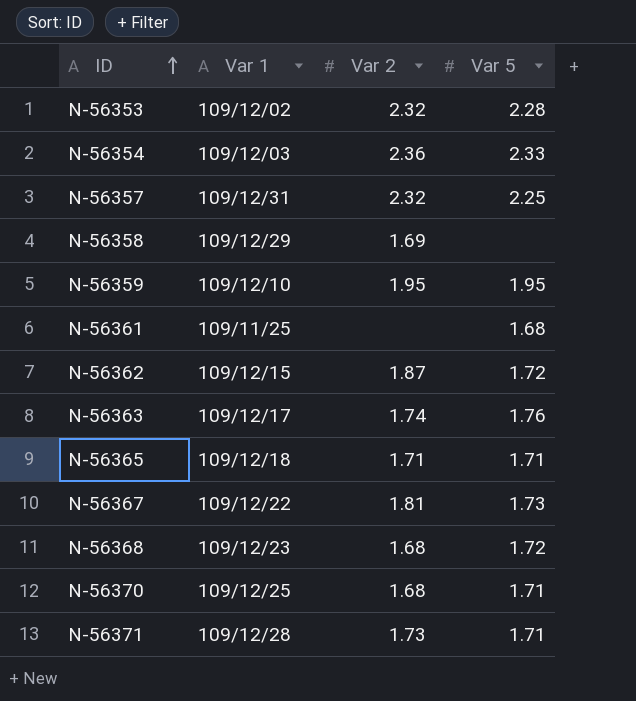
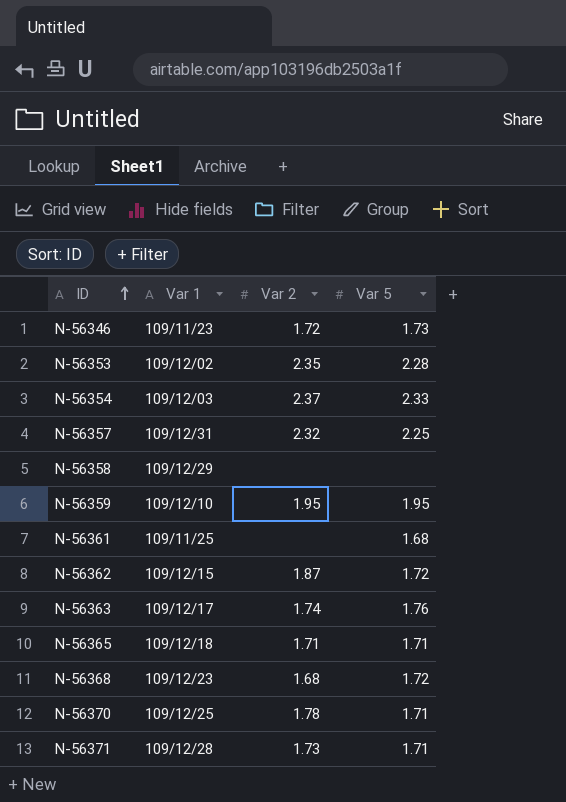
row N-56367: 109/12/22 | 1.81 | 1.73 -> none
row N-56346: none -> 109/11/23 | 1.72 | 1.73
N-56353 | Var 2: 2.32 -> 2.35
N-56354 | Var 2: 2.36 -> 2.37
N-56358 | Var 2: 1.69 -> none
N-56370 | Var 2: 1.68 -> 1.78

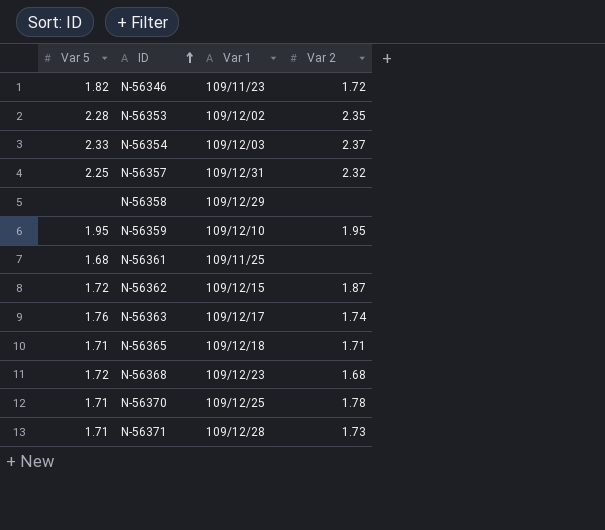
column Var 5 | position: 4 -> 1
N-56346 | Var 5: 1.73 -> 1.82

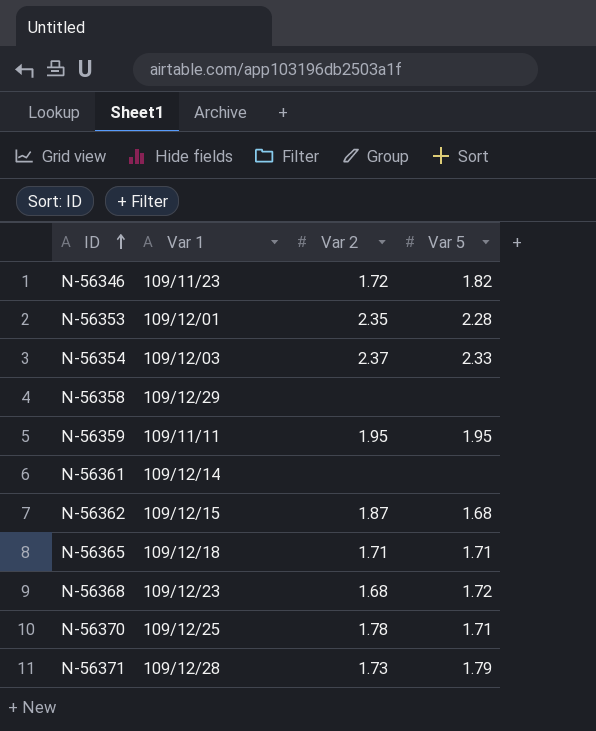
column Var 5 | position: 1 -> 4
row N-56357: 2.25 | 109/12/31 | 2.32 -> none
row N-56363: 1.76 | 109/12/17 | 1.74 -> none
N-56353 | Var 1: 109/12/02 -> 109/12/01
N-56359 | Var 1: 109/12/10 -> 109/11/11
N-56361 | Var 1: 109/11/25 -> 109/12/14
N-56361 | Var 5: 1.68 -> none
N-56362 | Var 5: 1.72 -> 1.68
N-56371 | Var 5: 1.71 -> 1.79

